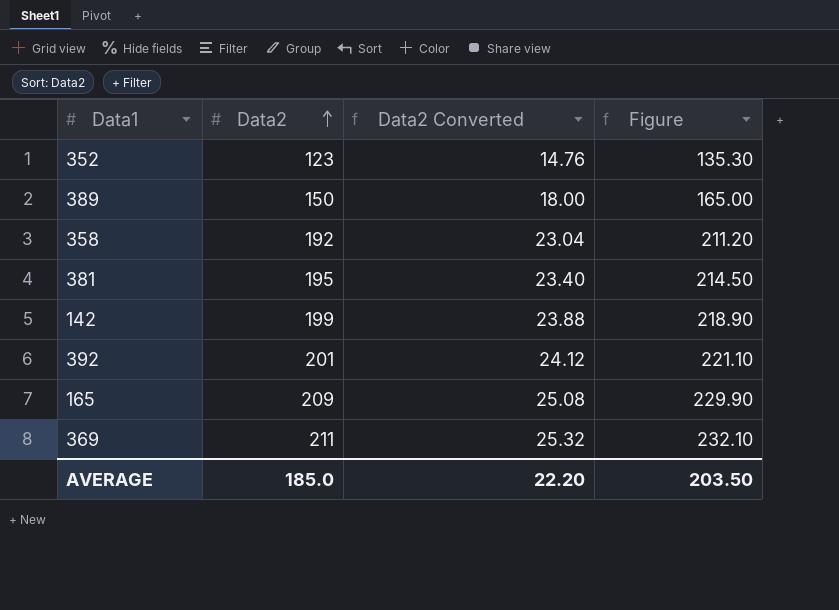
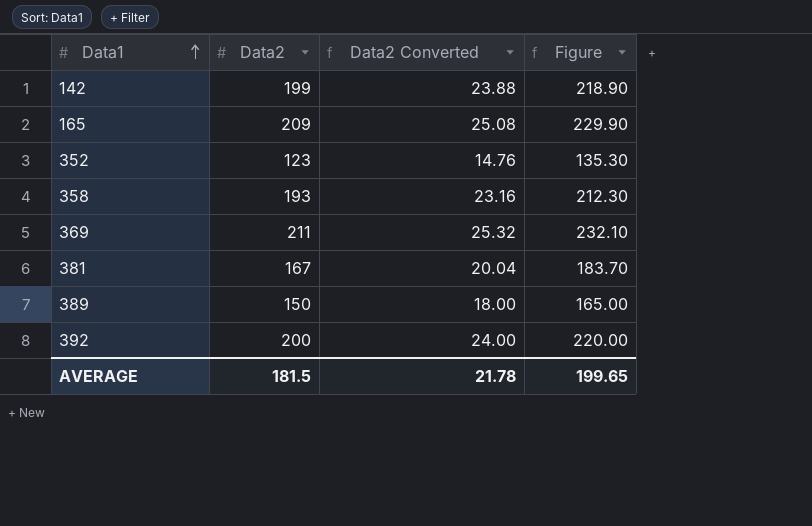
row order: Data2 ascending -> Data1 ascending
358 | Data2: 192 -> 193
358 | Data2 Converted: 23.04 -> 23.16
358 | Figure: 211.20 -> 212.30
381 | Data2: 195 -> 167
381 | Data2 Converted: 23.40 -> 20.04
381 | Figure: 214.50 -> 183.70
392 | Data2: 201 -> 200
392 | Data2 Converted: 24.12 -> 24.00
392 | Figure: 221.10 -> 220.00
AVERAGE | Data2: 185.0 -> 181.5
AVERAGE | Data2 Converted: 22.20 -> 21.78
AVERAGE | Figure: 203.50 -> 199.65

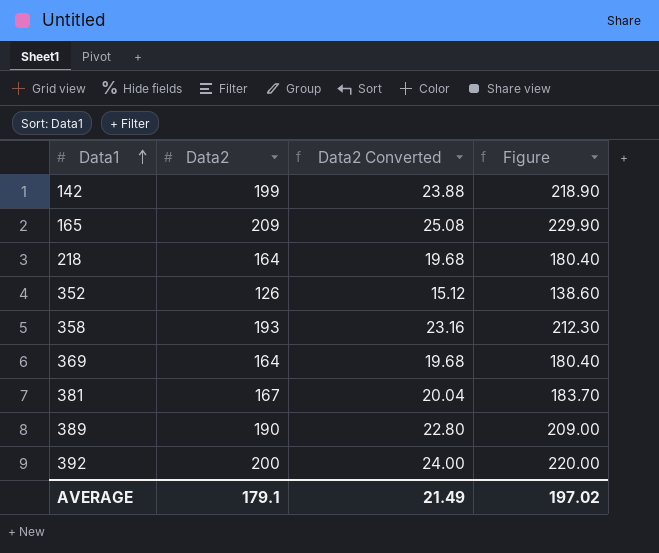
row 218: none -> 164 | 19.68 | 180.40
352 | Data2: 123 -> 126
352 | Data2 Converted: 14.76 -> 15.12
352 | Figure: 135.30 -> 138.60
369 | Data2: 211 -> 164
369 | Data2 Converted: 25.32 -> 19.68
369 | Figure: 232.10 -> 180.40
389 | Data2: 150 -> 190
389 | Data2 Converted: 18.00 -> 22.80
389 | Figure: 165.00 -> 209.00
AVERAGE | Data2: 181.5 -> 179.1
AVERAGE | Data2 Converted: 21.78 -> 21.49
AVERAGE | Figure: 199.65 -> 197.02

